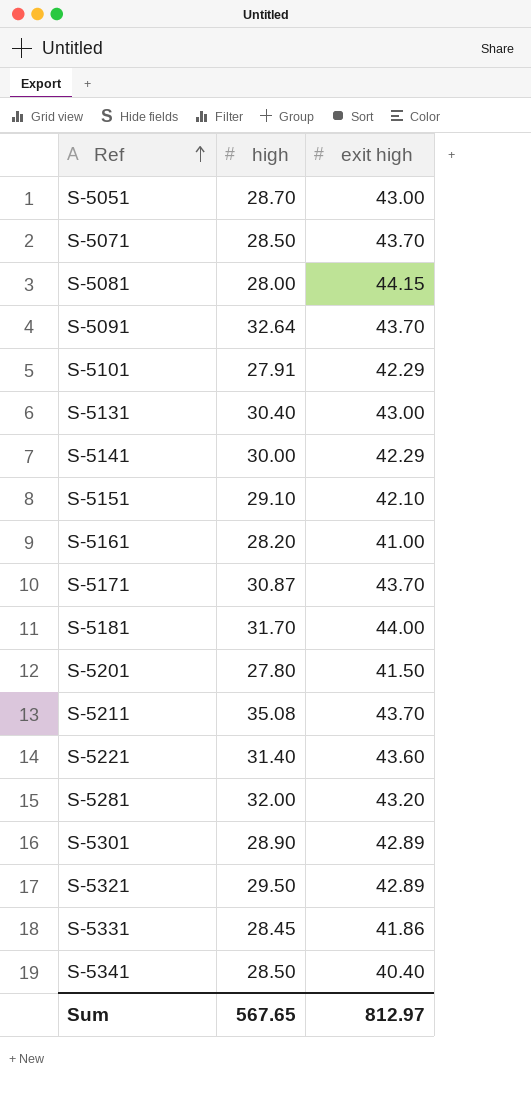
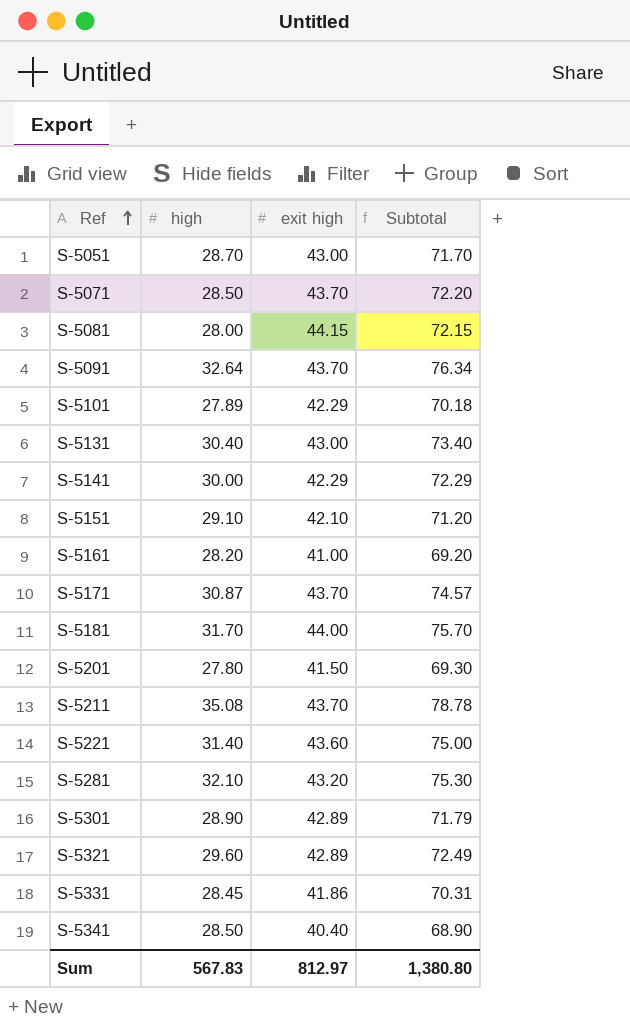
column Subtotal | formula: none -> [high] + [exit high]
S-5101 | high: 27.91 -> 27.89
S-5281 | high: 32.00 -> 32.10
S-5321 | high: 29.50 -> 29.60
Sum | high: 567.65 -> 567.83

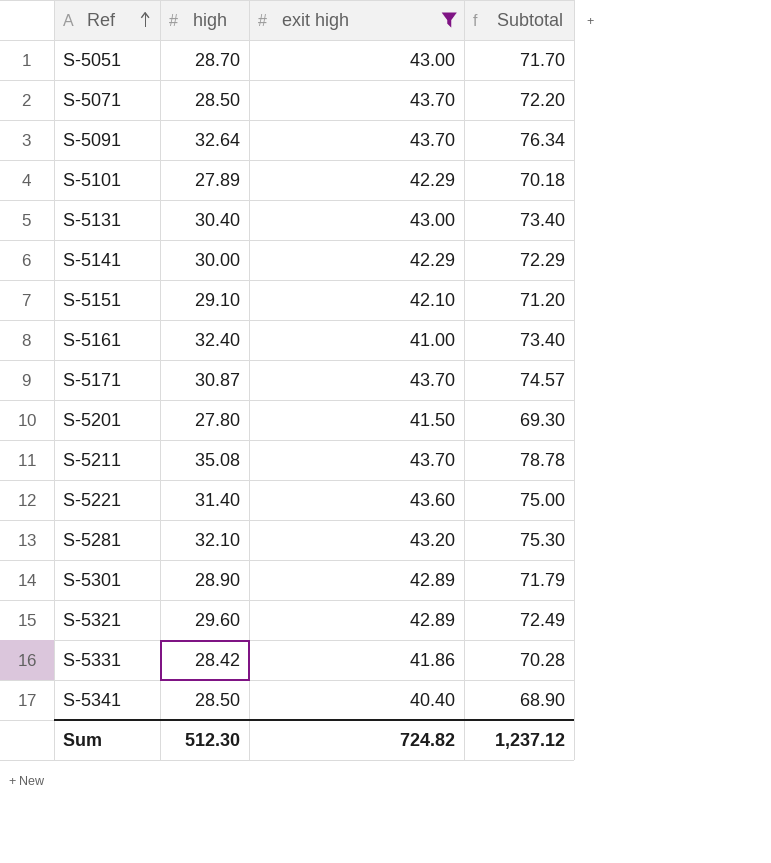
filter: none -> exit high <= 43.70
S-5161 | high: 28.20 -> 32.40
S-5161 | Subtotal: 69.20 -> 73.40
S-5331 | high: 28.45 -> 28.42
S-5331 | Subtotal: 70.31 -> 70.28
Sum | high: 567.83 -> 512.30
Sum | exit high: 812.97 -> 724.82
Sum | Subtotal: 1,380.80 -> 1,237.12

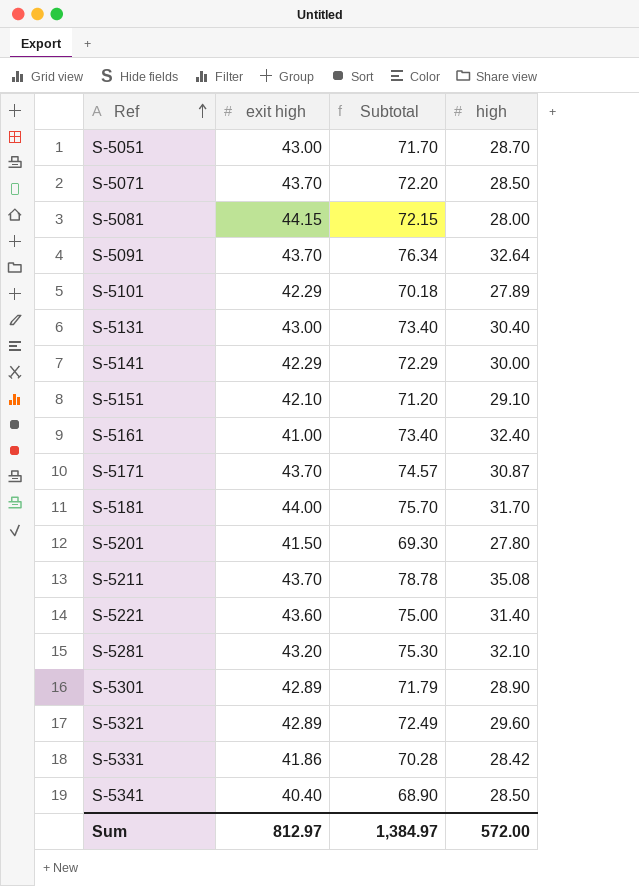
filter: exit high <= 43.70 -> none
column high | position: 2 -> 4
Sum | exit high: 724.82 -> 812.97
Sum | Subtotal: 1,237.12 -> 1,384.97
Sum | high: 512.30 -> 572.00

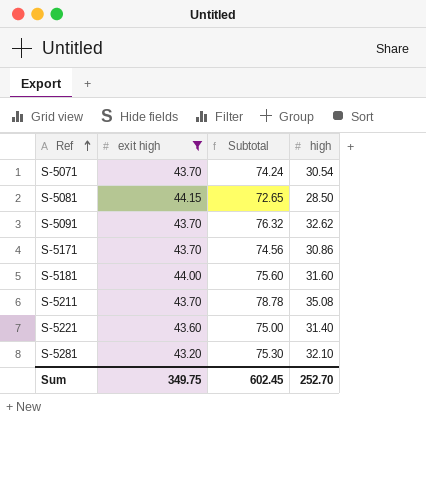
filter: none -> exit high >= 43.20
S-5071 | Subtotal: 72.20 -> 74.24
S-5071 | high: 28.50 -> 30.54
S-5081 | Subtotal: 72.15 -> 72.65
S-5081 | high: 28.00 -> 28.50
S-5091 | Subtotal: 76.34 -> 76.32
S-5091 | high: 32.64 -> 32.62
S-5171 | Subtotal: 74.57 -> 74.56
S-5171 | high: 30.87 -> 30.86
S-5181 | Subtotal: 75.70 -> 75.60
S-5181 | high: 31.70 -> 31.60
Sum | exit high: 812.97 -> 349.75
Sum | Subtotal: 1,384.97 -> 602.45
Sum | high: 572.00 -> 252.70

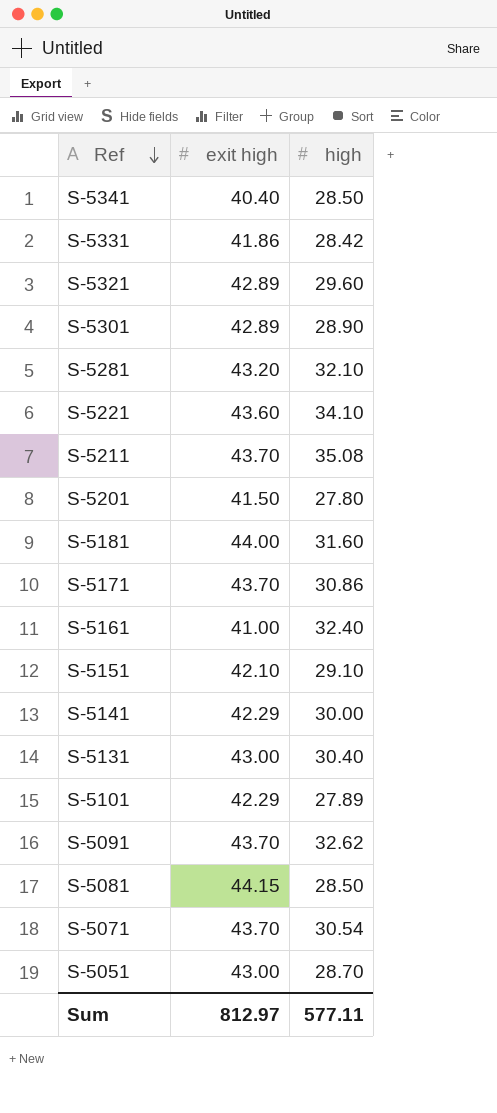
filter: exit high >= 43.20 -> none
row order: Ref ascending -> Ref descending
column Subtotal | formula: [exit high] + [high] -> none
S-5221 | high: 31.40 -> 34.10
Sum | exit high: 349.75 -> 812.97
Sum | high: 252.70 -> 577.11

